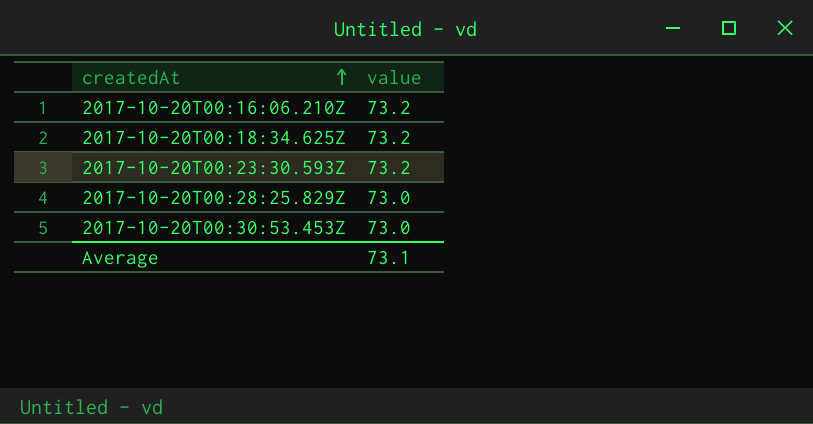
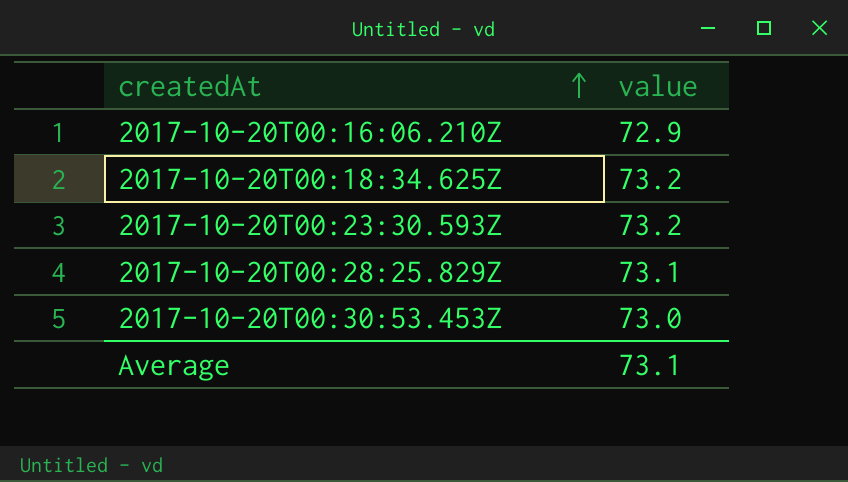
2017-10-20T00:16:06.210Z | value: 73.2 -> 72.9
2017-10-20T00:28:25.829Z | value: 73.0 -> 73.1

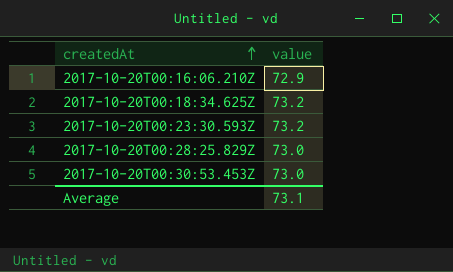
2017-10-20T00:28:25.829Z | value: 73.1 -> 73.0

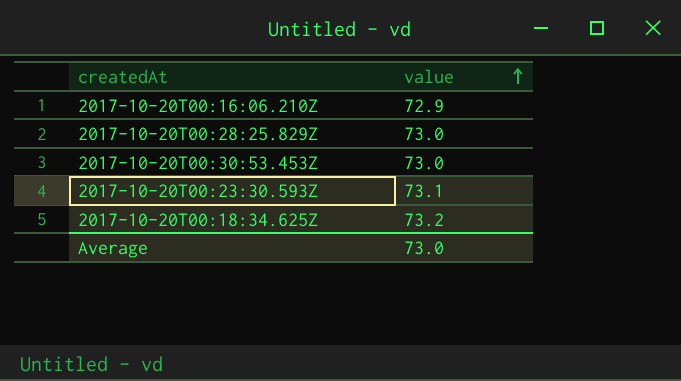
row order: createdAt ascending -> value ascending
2017-10-20T00:23:30.593Z | value: 73.2 -> 73.1
Average | value: 73.1 -> 73.0

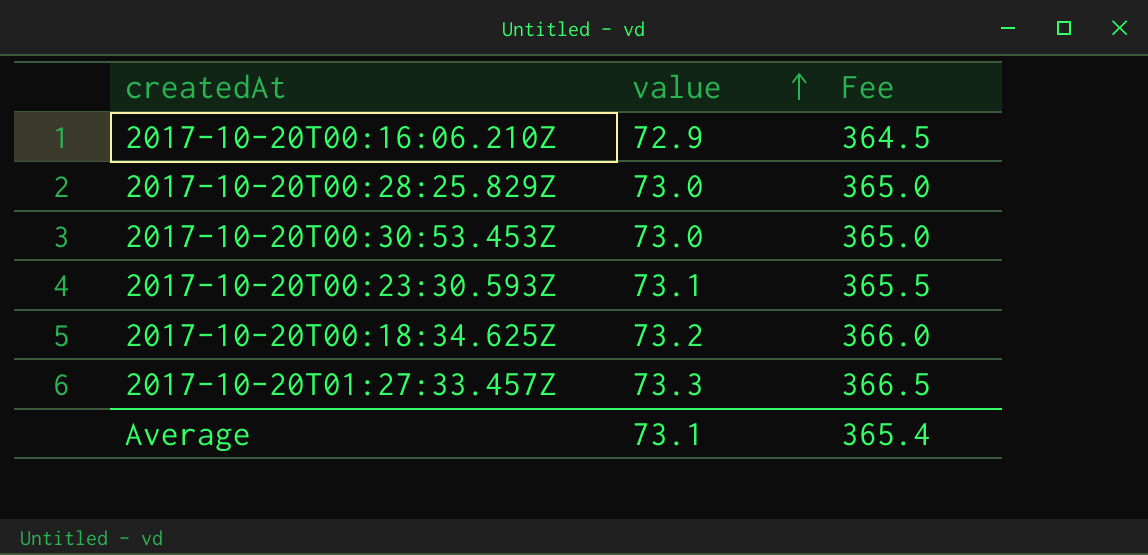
column Fee | formula: none -> [value] * 5
row 2017-10-20T01:27:33.457Z: none -> 73.3 | 366.5
Average | value: 73.0 -> 73.1

